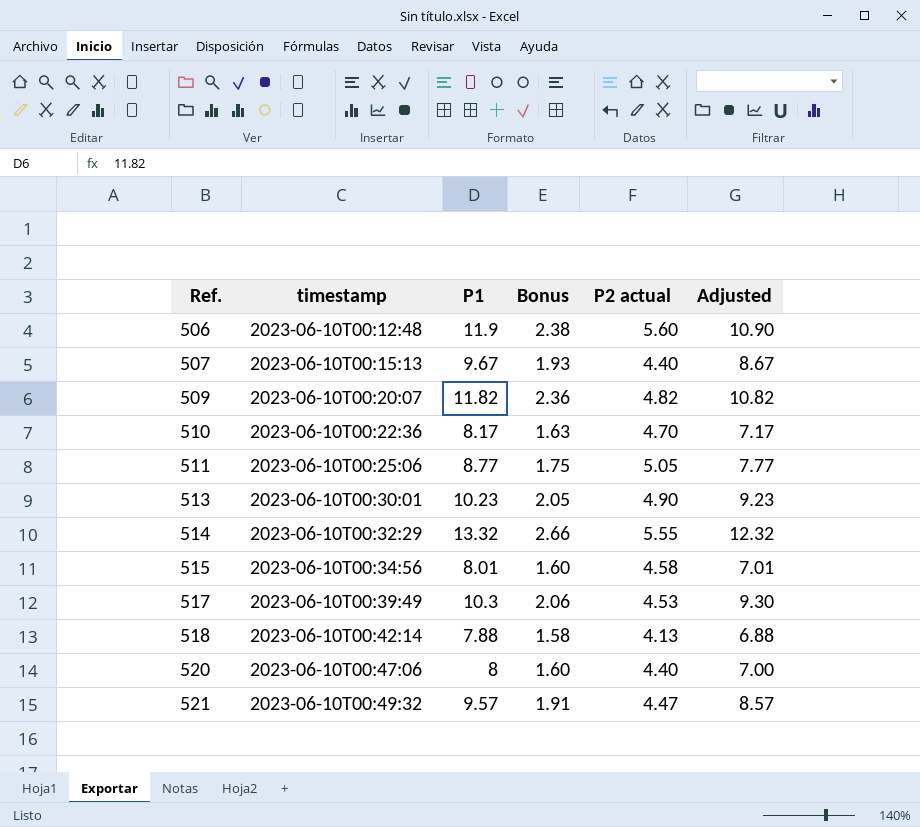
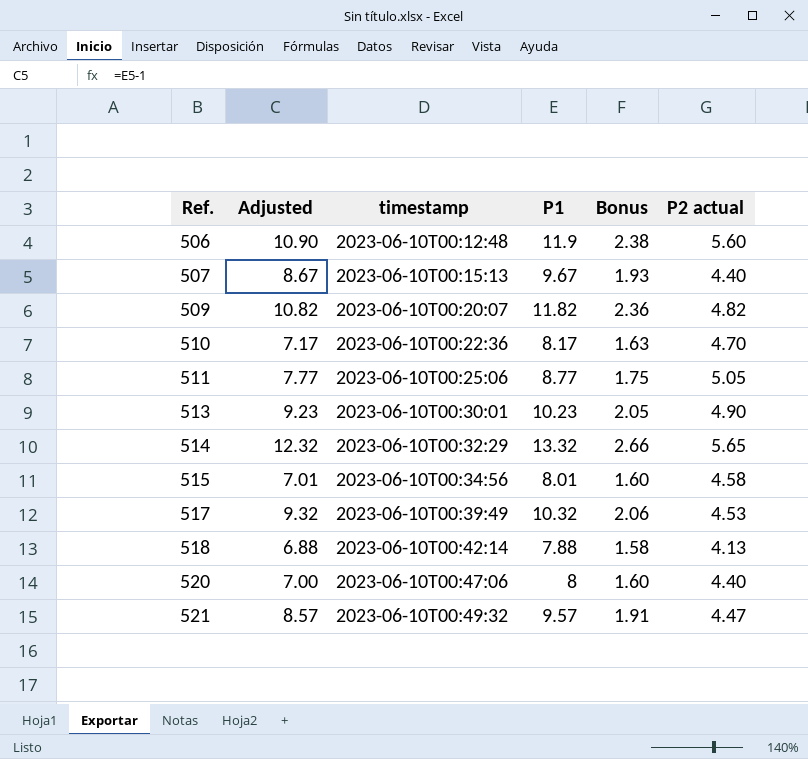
column Adjusted | position: 6 -> 2
514 | P2 actual: 5.55 -> 5.65
517 | Adjusted: 9.30 -> 9.32
517 | P1: 10.3 -> 10.32

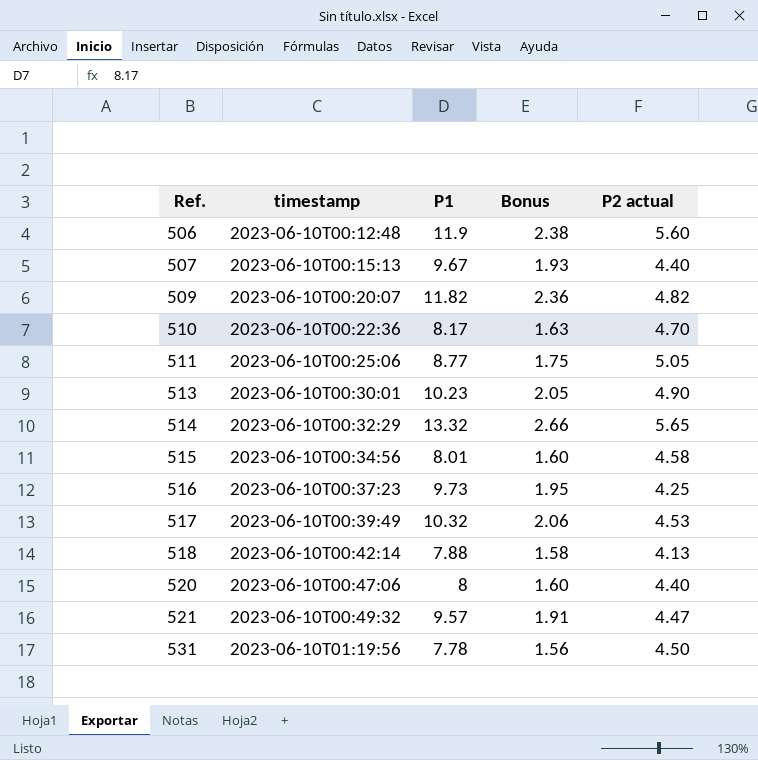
column Adjusted | formula: [P1] - 1 -> none
row 516: none -> 2023-06-10T00:37:23 | 9.73 | 1.95 | 4.25
row 531: none -> 2023-06-10T01:19:56 | 7.78 | 1.56 | 4.50

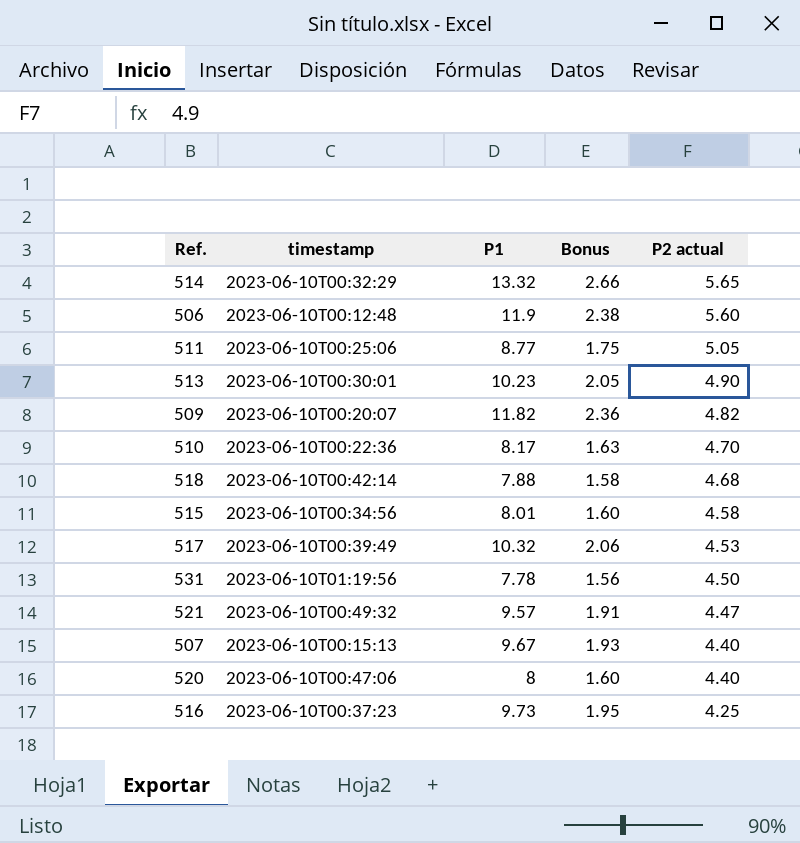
row order: Ref. ascending -> P2 actual descending
518 | P2 actual: 4.13 -> 4.68

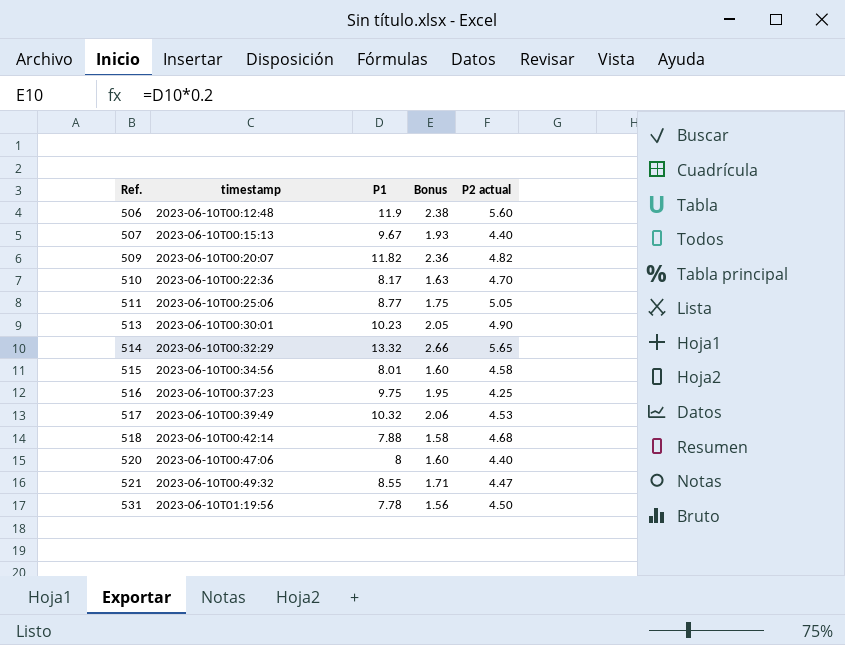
row order: P2 actual descending -> Ref. ascending
516 | P1: 9.73 -> 9.75
521 | P1: 9.57 -> 8.55
521 | Bonus: 1.91 -> 1.71

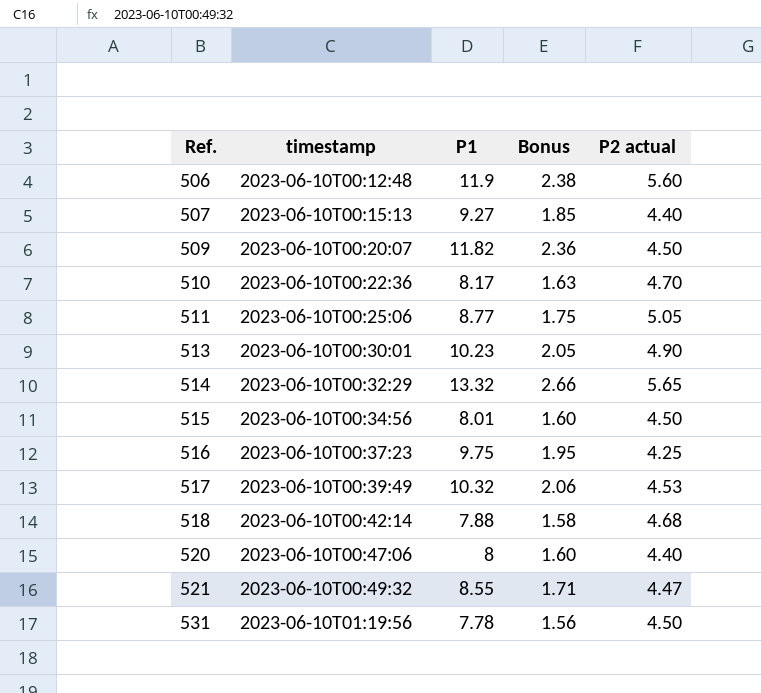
507 | P1: 9.67 -> 9.27
507 | Bonus: 1.93 -> 1.85
509 | P2 actual: 4.82 -> 4.50
515 | P2 actual: 4.58 -> 4.50

